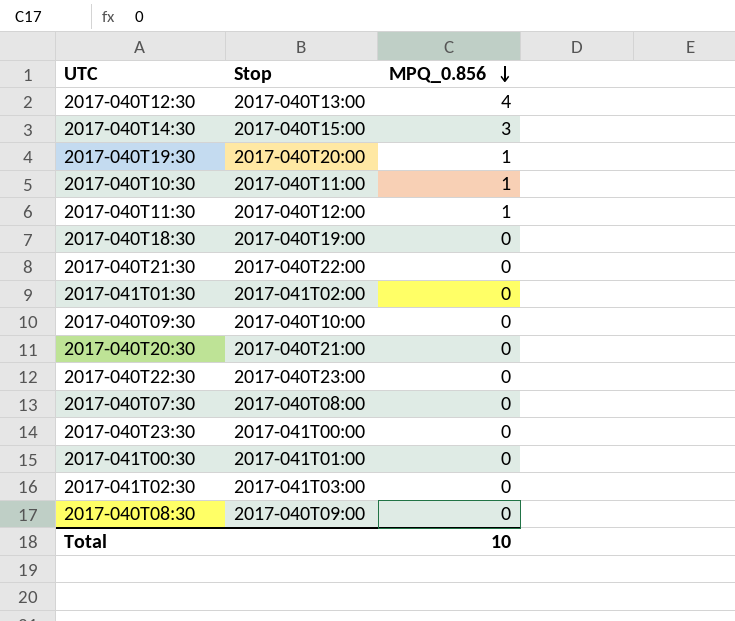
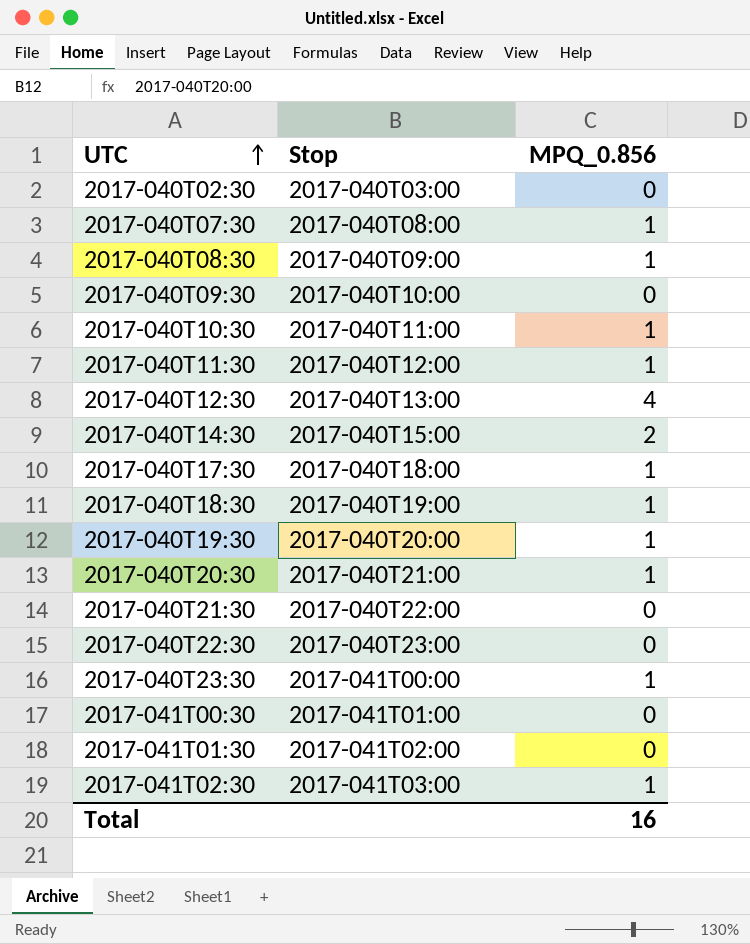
row order: MPQ_0.856 descending -> UTC ascending
row 2017-040T02:30: none -> 2017-040T03:00 | 0
2017-040T07:30 | MPQ_0.856: 0 -> 1
2017-040T08:30 | MPQ_0.856: 0 -> 1
2017-040T14:30 | MPQ_0.856: 3 -> 2
row 2017-040T17:30: none -> 2017-040T18:00 | 1
2017-040T18:30 | MPQ_0.856: 0 -> 1
2017-040T20:30 | MPQ_0.856: 0 -> 1
2017-040T23:30 | MPQ_0.856: 0 -> 1
2017-041T02:30 | MPQ_0.856: 0 -> 1
Total | MPQ_0.856: 10 -> 16

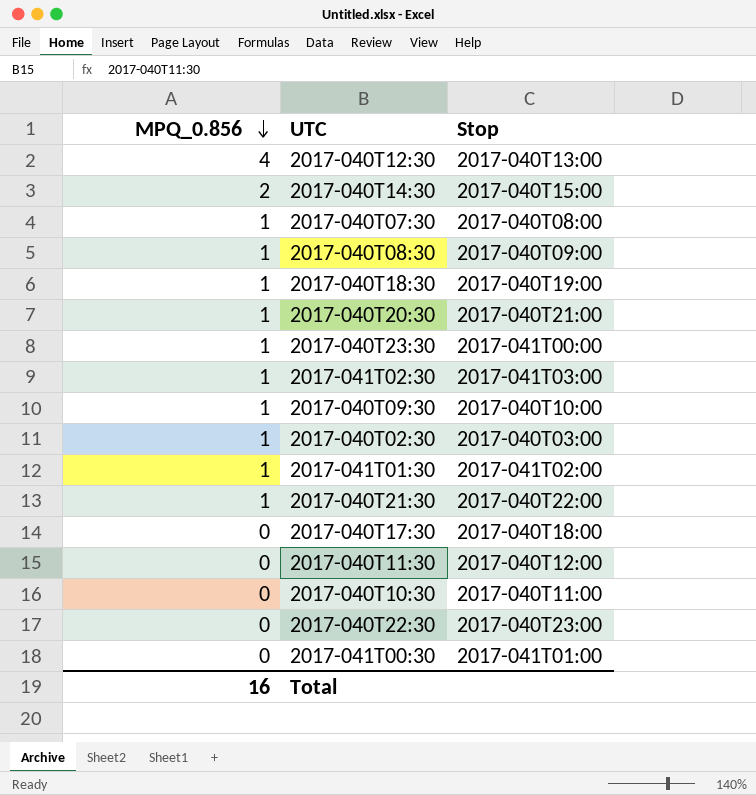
row order: UTC ascending -> MPQ_0.856 descending
column MPQ_0.856 | position: 3 -> 1
row 2017-040T19:30: 2017-040T20:00 | 1 -> none
2017-040T09:30 | MPQ_0.856: 0 -> 1
2017-040T02:30 | MPQ_0.856: 0 -> 1
2017-041T01:30 | MPQ_0.856: 0 -> 1
2017-040T21:30 | MPQ_0.856: 0 -> 1
2017-040T17:30 | MPQ_0.856: 1 -> 0
2017-040T11:30 | MPQ_0.856: 1 -> 0
2017-040T10:30 | MPQ_0.856: 1 -> 0

